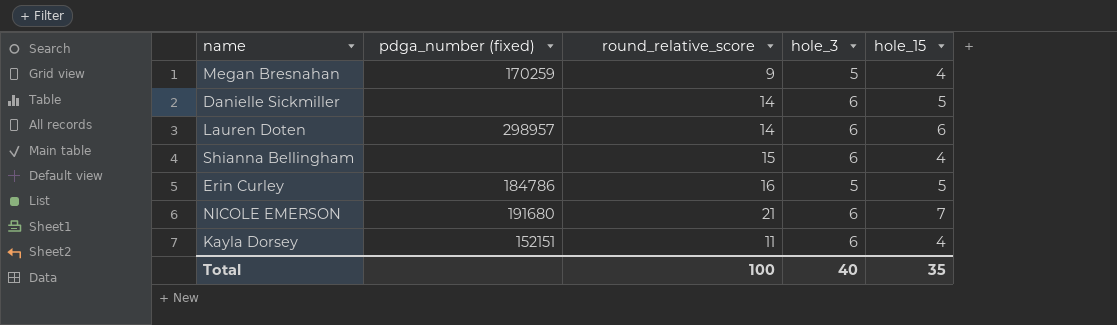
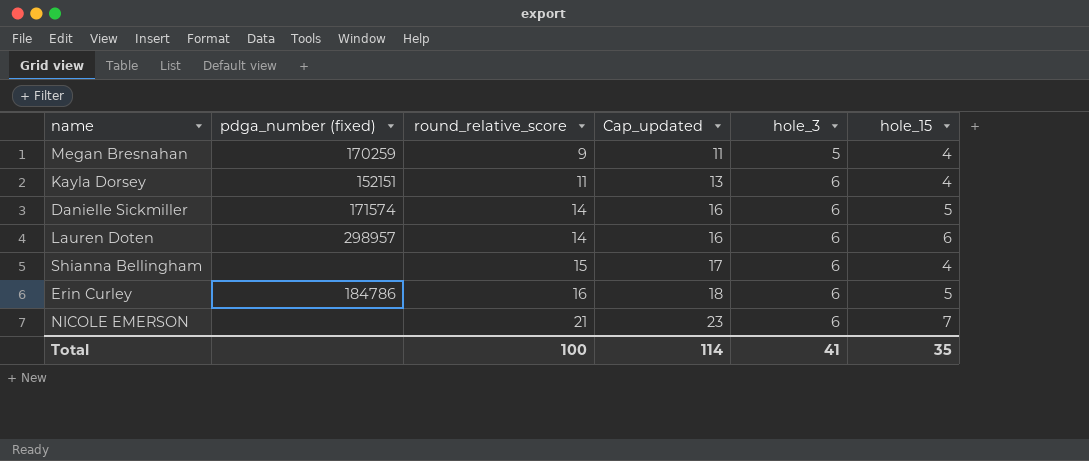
row order: none -> round_relative_score ascending
column Cap_updated | formula: none -> [round_relative_score] + 2
Danielle Sickmiller | pdga_number (fixed): none -> 171574
Erin Curley | hole_3: 5 -> 6
NICOLE EMERSON | pdga_number (fixed): 191680 -> none
Total | hole_3: 40 -> 41

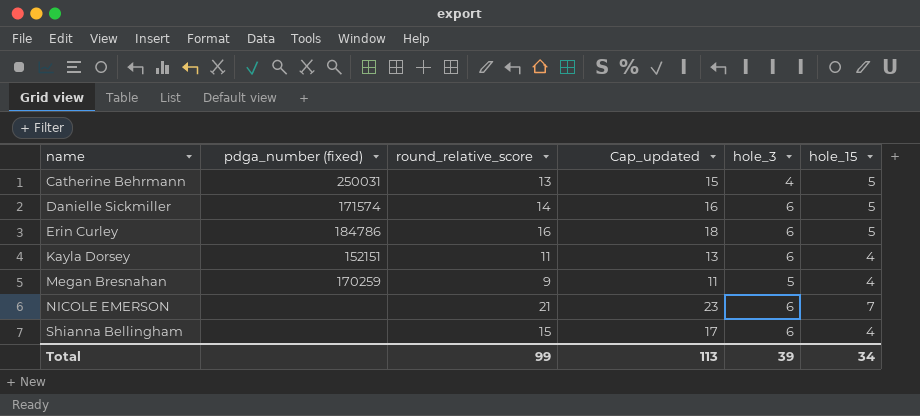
row order: round_relative_score ascending -> name ascending
row Lauren Doten: 298957 | 14 | 16 | 6 | 6 -> none
row Catherine Behrmann: none -> 250031 | 13 | 15 | 4 | 5
Total | round_relative_score: 100 -> 99
Total | Cap_updated: 114 -> 113
Total | hole_3: 41 -> 39
Total | hole_15: 35 -> 34

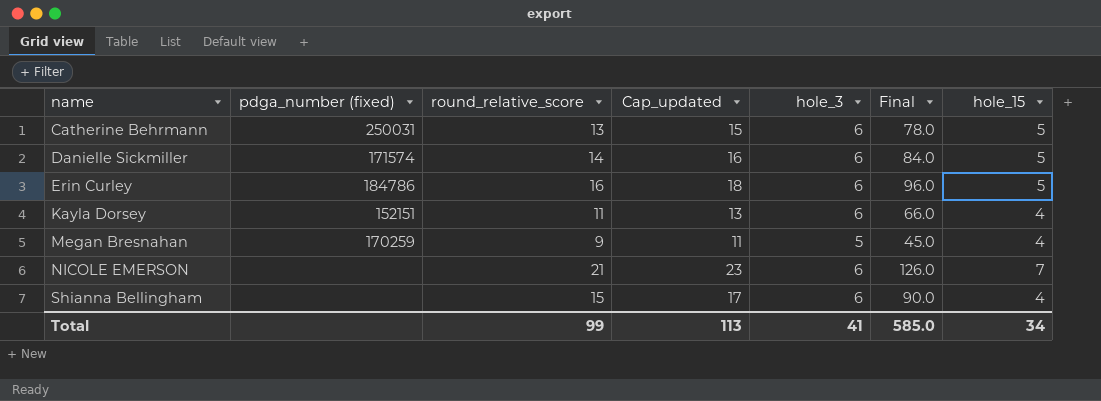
column Final | formula: none -> [round_relative_score] * [hole_3]
Catherine Behrmann | hole_3: 4 -> 6
Total | hole_3: 39 -> 41

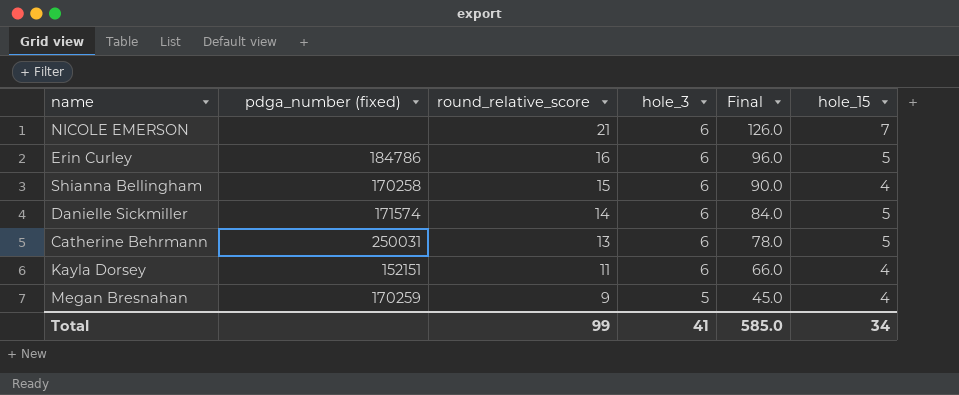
row order: name ascending -> round_relative_score descending
column Cap_updated | formula: [round_relative_score] + 2 -> none
Shianna Bellingham | pdga_number (fixed): none -> 170258

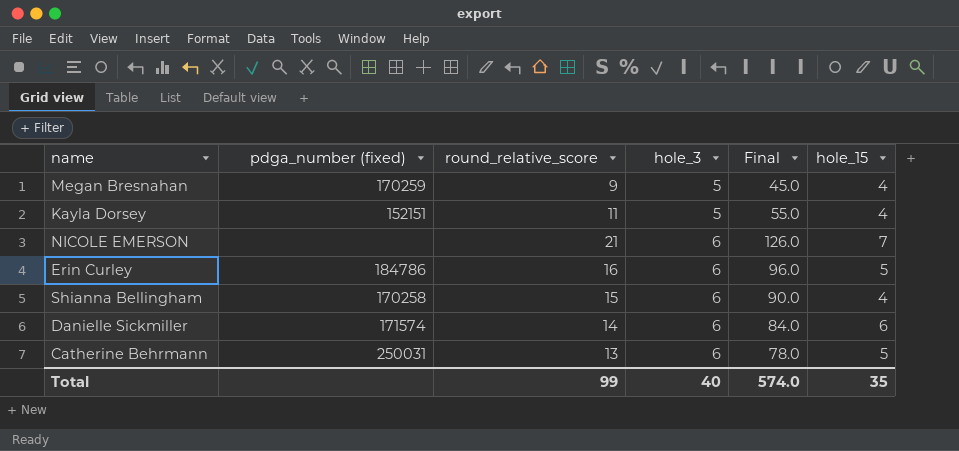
row order: round_relative_score descending -> hole_3 ascending
Kayla Dorsey | hole_3: 6 -> 5
Kayla Dorsey | Final: 66.0 -> 55.0
Danielle Sickmiller | hole_15: 5 -> 6
Total | hole_3: 41 -> 40
Total | Final: 585.0 -> 574.0
Total | hole_15: 34 -> 35

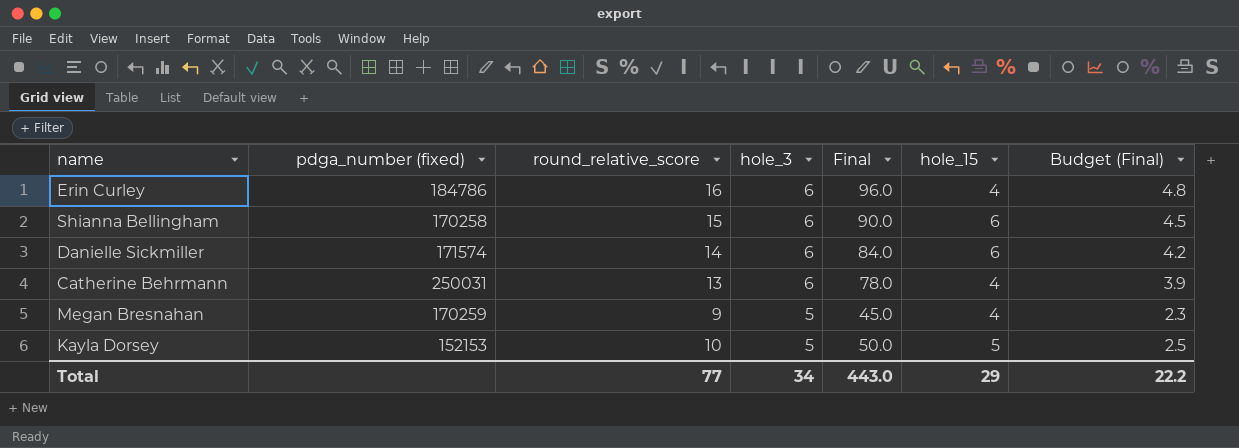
row order: hole_3 ascending -> hole_3 descending
column Budget (Final) | formula: none -> [Final] * 0.05
row NICOLE EMERSON: none | 21 | 6 | 126.0 | 7 -> none
Erin Curley | hole_15: 5 -> 4
Shianna Bellingham | hole_15: 4 -> 6
Catherine Behrmann | hole_15: 5 -> 4
Kayla Dorsey | pdga_number (fixed): 152151 -> 152153
Kayla Dorsey | round_relative_score: 11 -> 10
Kayla Dorsey | Final: 55.0 -> 50.0
Kayla Dorsey | hole_15: 4 -> 5
Total | round_relative_score: 99 -> 77
Total | hole_3: 40 -> 34
Total | Final: 574.0 -> 443.0
Total | hole_15: 35 -> 29

